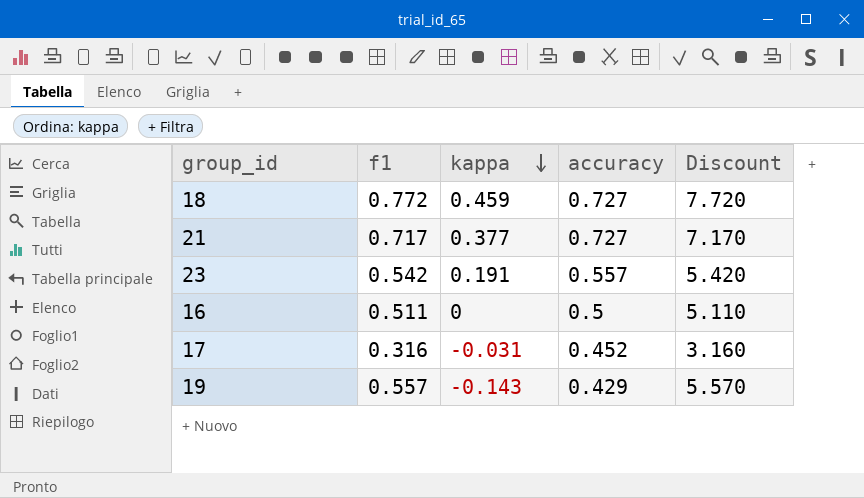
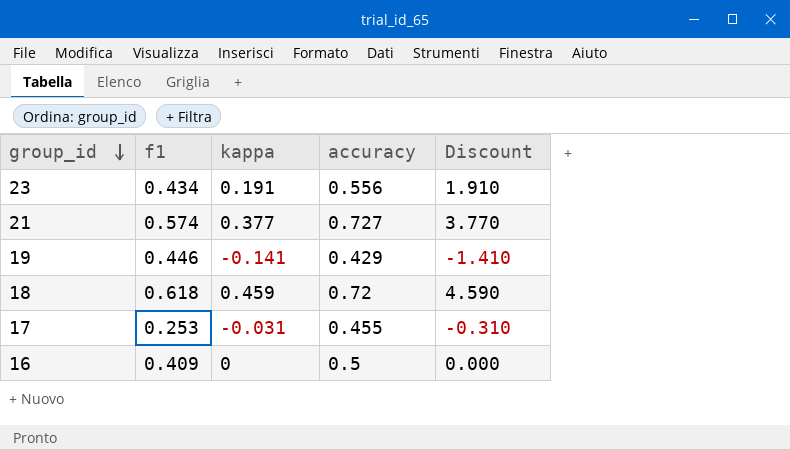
row order: kappa descending -> group_id descending
column Discount | formula: [f1] * 10 -> [kappa] * 10
23 | f1: 0.542 -> 0.434
23 | accuracy: 0.557 -> 0.556
21 | f1: 0.717 -> 0.574
19 | f1: 0.557 -> 0.446
19 | kappa: -0.143 -> -0.141
18 | f1: 0.772 -> 0.618
18 | accuracy: 0.727 -> 0.72
17 | f1: 0.316 -> 0.253
17 | accuracy: 0.452 -> 0.455
16 | f1: 0.511 -> 0.409

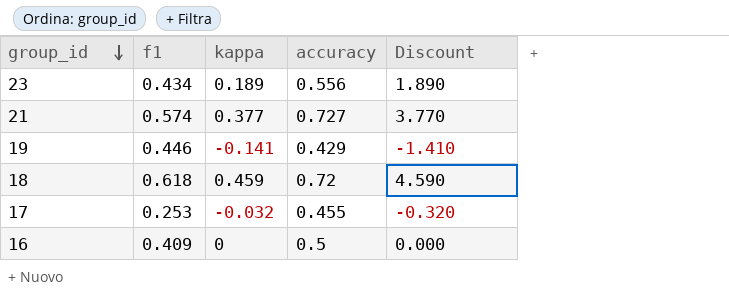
23 | kappa: 0.191 -> 0.189
23 | Discount: 1.910 -> 1.890
17 | kappa: -0.031 -> -0.032
17 | Discount: -0.310 -> -0.320

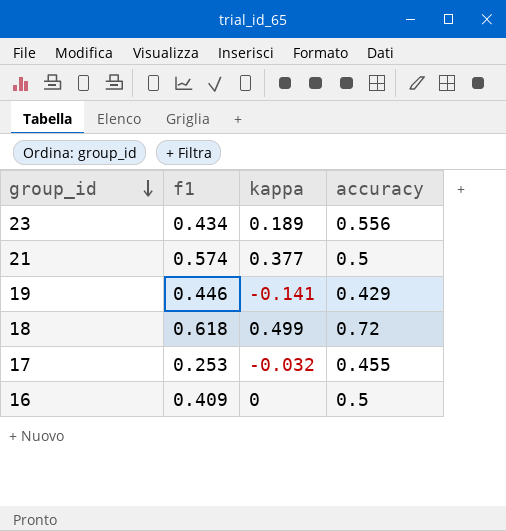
column Discount | formula: [kappa] * 10 -> none
21 | accuracy: 0.727 -> 0.5
18 | kappa: 0.459 -> 0.499

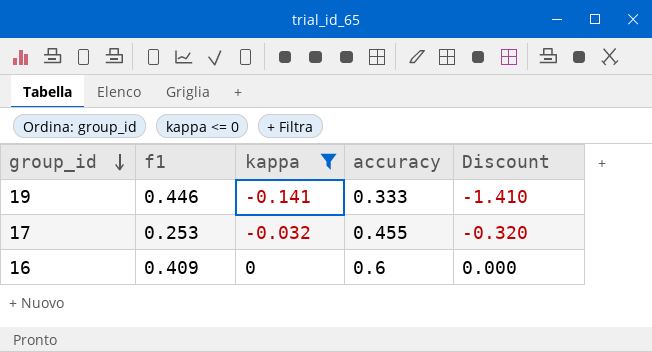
filter: none -> kappa <= 0
column Discount | formula: none -> [kappa] * 10
19 | accuracy: 0.429 -> 0.333
16 | accuracy: 0.5 -> 0.6

